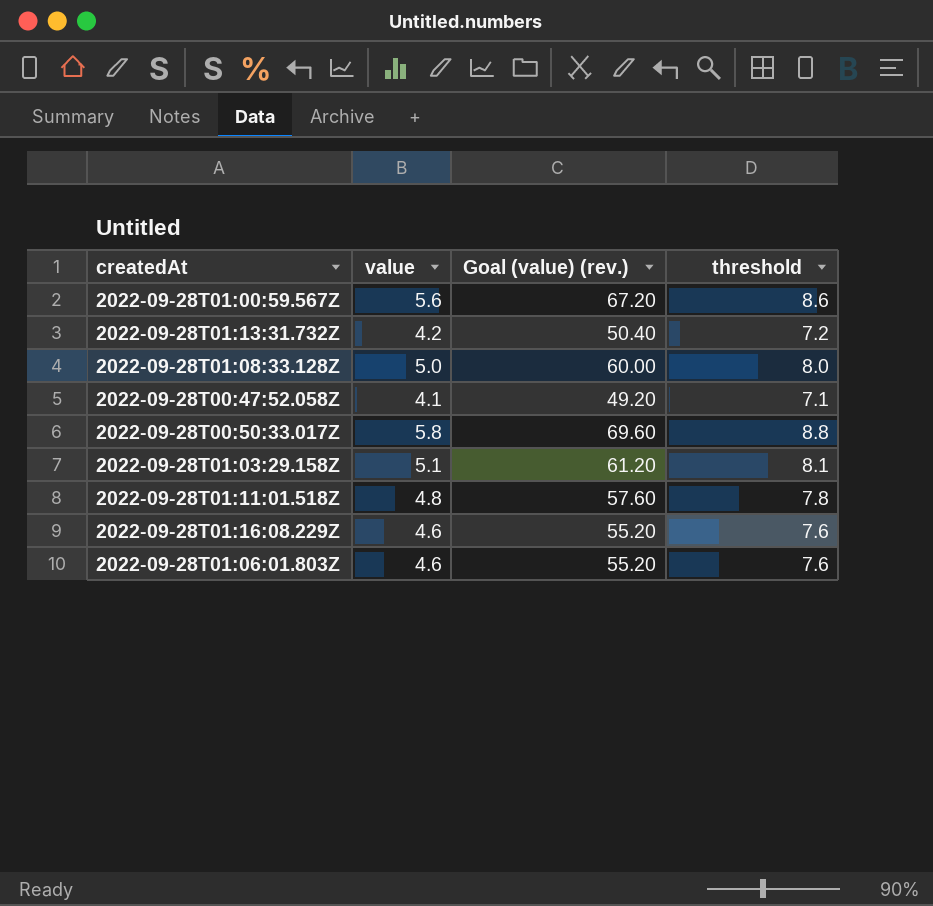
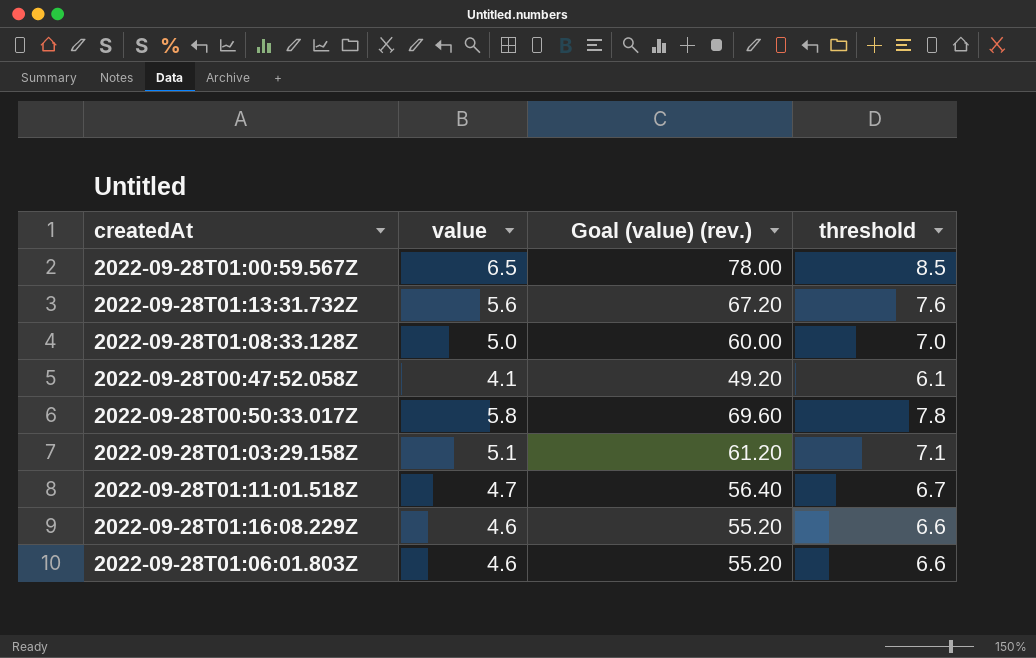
column threshold | formula: [value] + 3 -> [value] + 2
2022-09-28T01:00:59.567Z | value: 5.6 -> 6.5
2022-09-28T01:00:59.567Z | Goal (value) (rev.): 67.20 -> 78.00
2022-09-28T01:13:31.732Z | value: 4.2 -> 5.6
2022-09-28T01:13:31.732Z | Goal (value) (rev.): 50.40 -> 67.20
2022-09-28T01:11:01.518Z | value: 4.8 -> 4.7
2022-09-28T01:11:01.518Z | Goal (value) (rev.): 57.60 -> 56.40

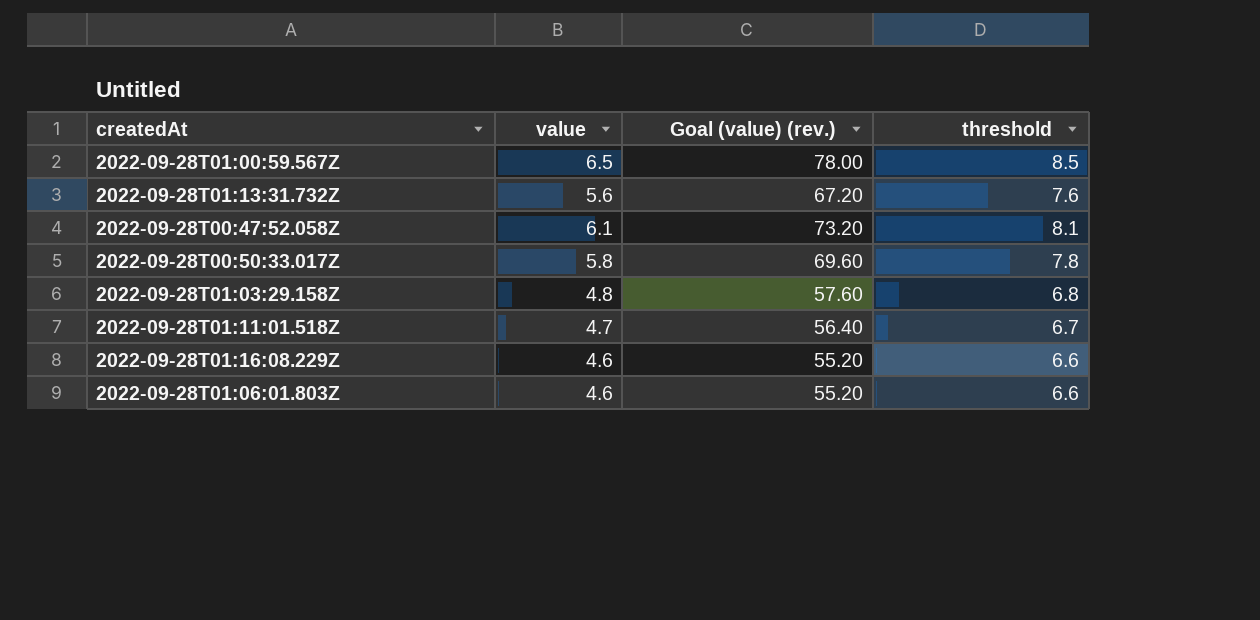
row 2022-09-28T01:08:33.128Z: 5.0 | 60.00 | 7.0 -> none
2022-09-28T00:47:52.058Z | value: 4.1 -> 6.1
2022-09-28T00:47:52.058Z | Goal (value) (rev.): 49.20 -> 73.20
2022-09-28T00:47:52.058Z | threshold: 6.1 -> 8.1
2022-09-28T01:03:29.158Z | value: 5.1 -> 4.8
2022-09-28T01:03:29.158Z | Goal (value) (rev.): 61.20 -> 57.60
2022-09-28T01:03:29.158Z | threshold: 7.1 -> 6.8

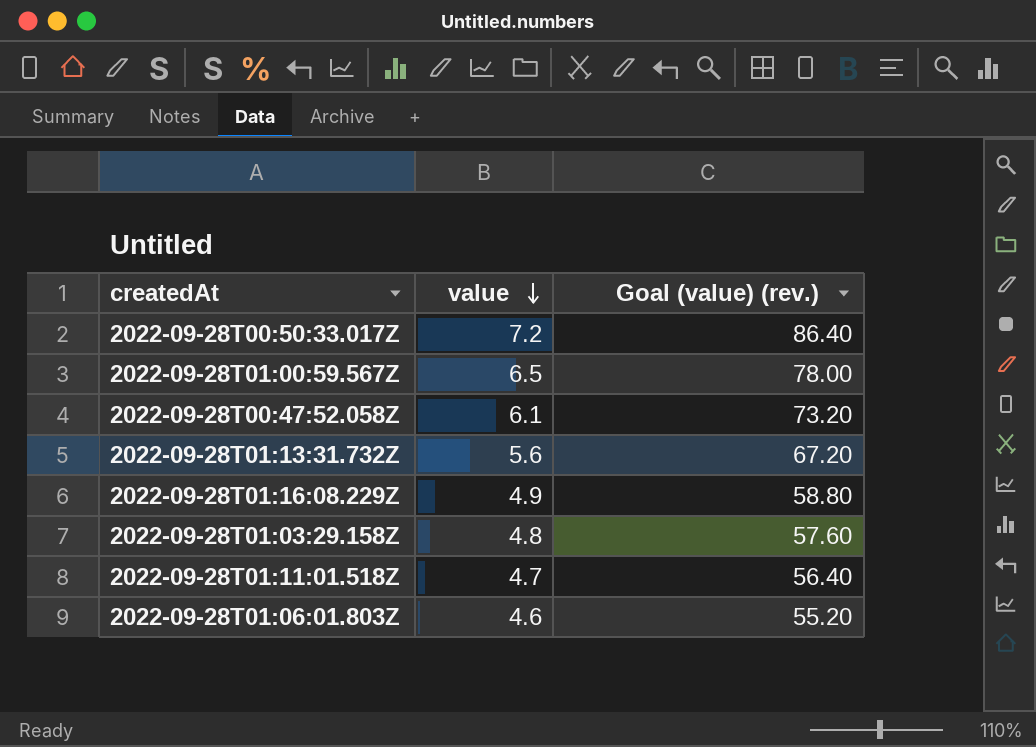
row order: none -> value descending
column threshold | formula: [value] + 2 -> none
2022-09-28T00:50:33.017Z | value: 5.8 -> 7.2
2022-09-28T00:50:33.017Z | Goal (value) (rev.): 69.60 -> 86.40
2022-09-28T01:16:08.229Z | value: 4.6 -> 4.9
2022-09-28T01:16:08.229Z | Goal (value) (rev.): 55.20 -> 58.80

